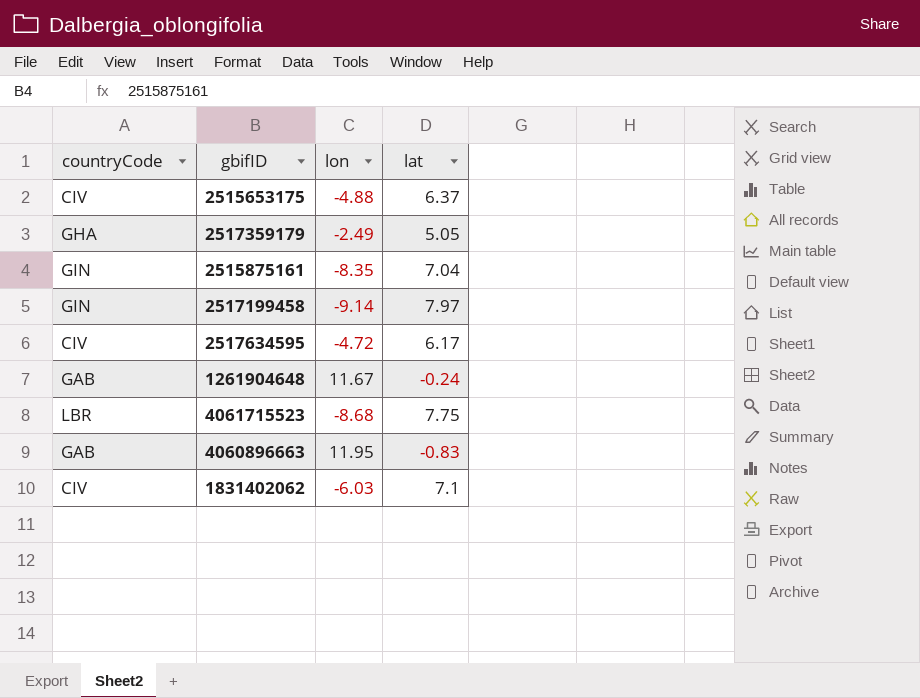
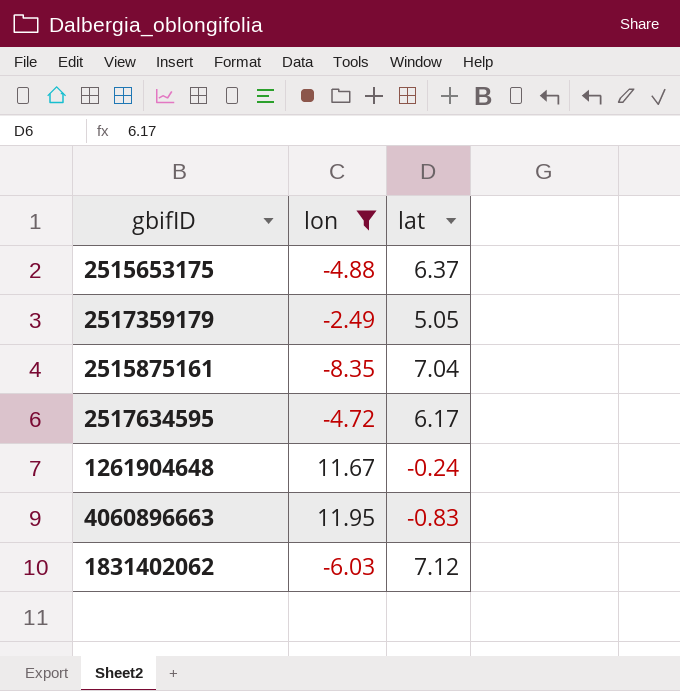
filter: none -> lon >= -8.35
column countryCode | position: 1 -> none
1831402062 | lat: 7.1 -> 7.12

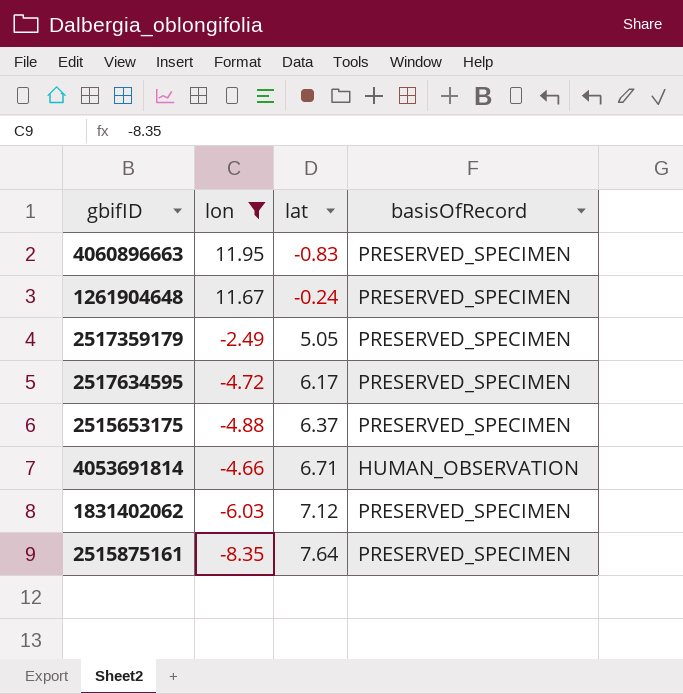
row order: none -> lat ascending
column basisOfRecord | position: none -> 4
row 4053691814: none -> -4.66 | 6.71 | HUMAN_OBSERVATION
2515875161 | lat: 7.04 -> 7.64

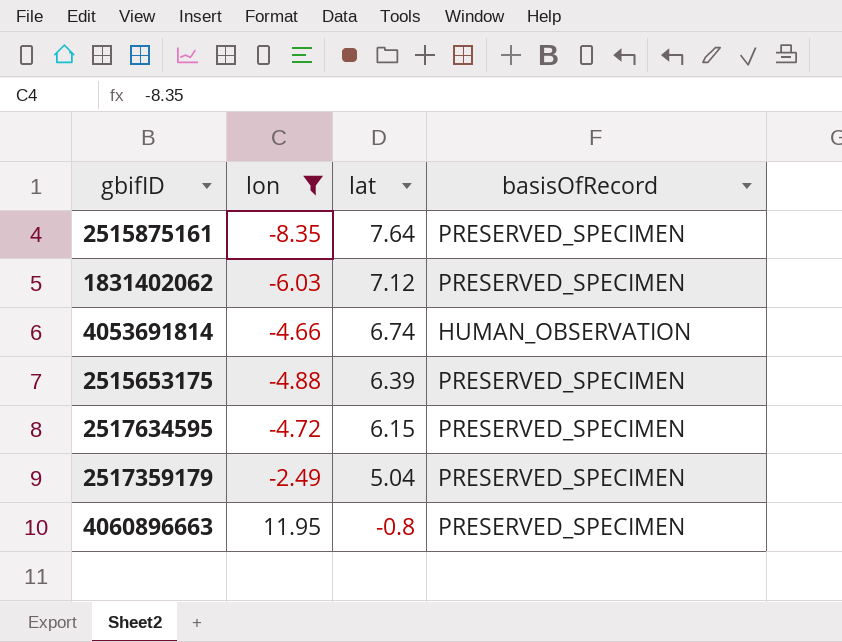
row order: lat ascending -> lat descending
row 1261904648: 11.67 | -0.24 | PRESERVED_SPECIMEN -> none
4053691814 | lat: 6.71 -> 6.74
2515653175 | lat: 6.37 -> 6.39
2517634595 | lat: 6.17 -> 6.15
2517359179 | lat: 5.05 -> 5.04
4060896663 | lat: -0.83 -> -0.8

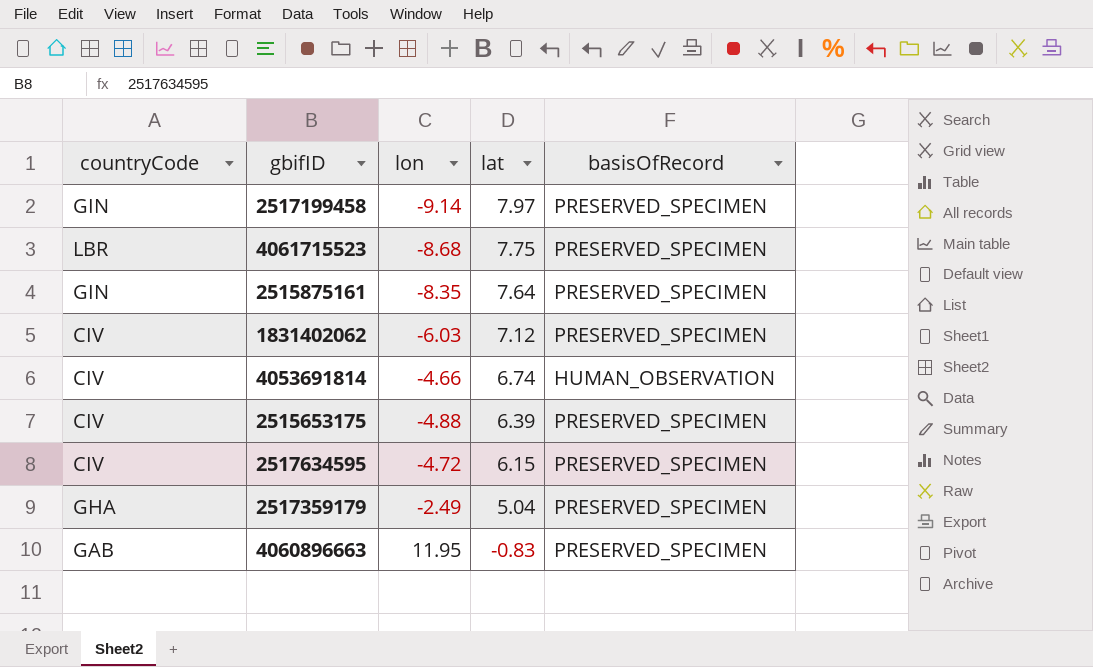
filter: lon >= -8.35 -> none
column countryCode | position: none -> 1
4060896663 | lat: -0.8 -> -0.83

